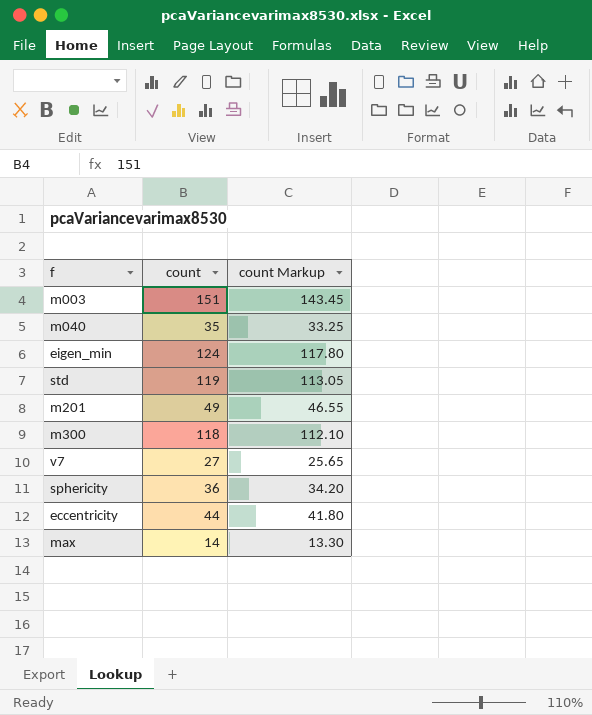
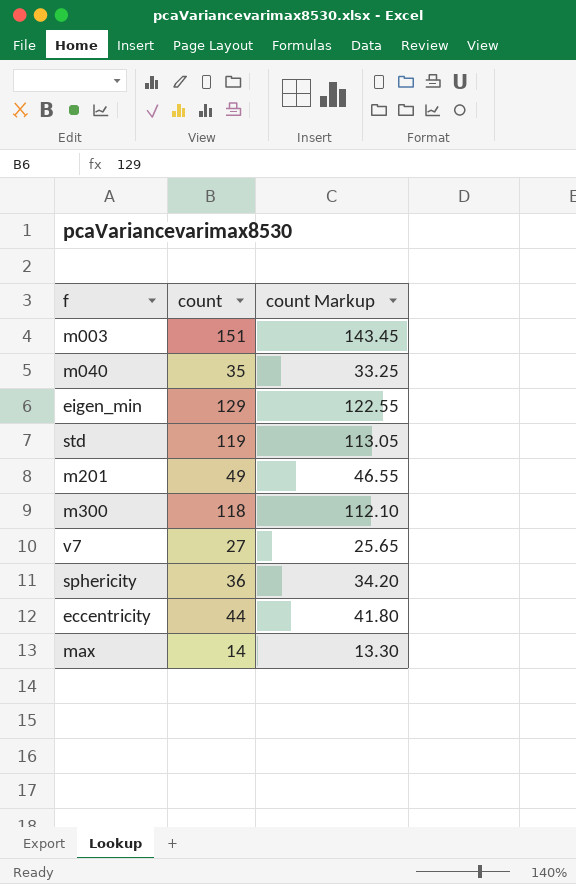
eigen_min | count: 124 -> 129
eigen_min | count Markup: 117.80 -> 122.55

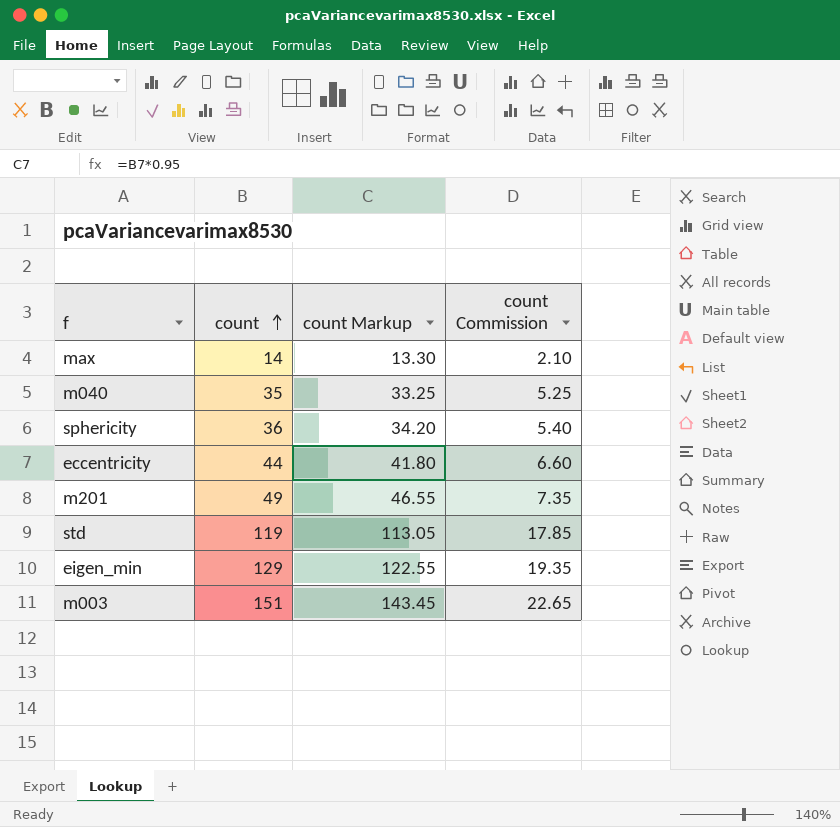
row order: none -> count ascending
column count Commission | formula: none -> [count] * 0.15
row m300: 118 | 112.10 -> none
row v7: 27 | 25.65 -> none

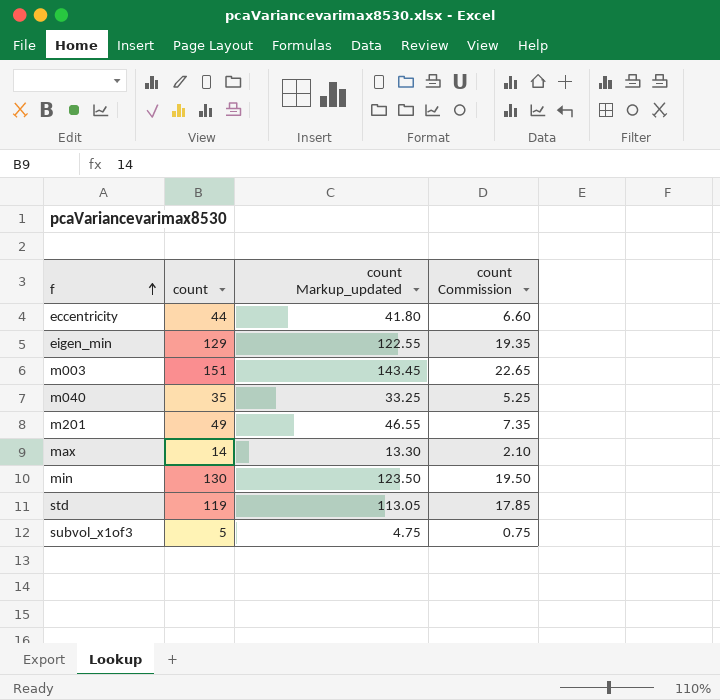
row order: count ascending -> f ascending
column name: count Markup -> count Markup_updated
row sphericity: 36 | 34.20 | 5.40 -> none
row min: none -> 130 | 123.50 | 19.50
row subvol_x1of3: none -> 5 | 4.75 | 0.75

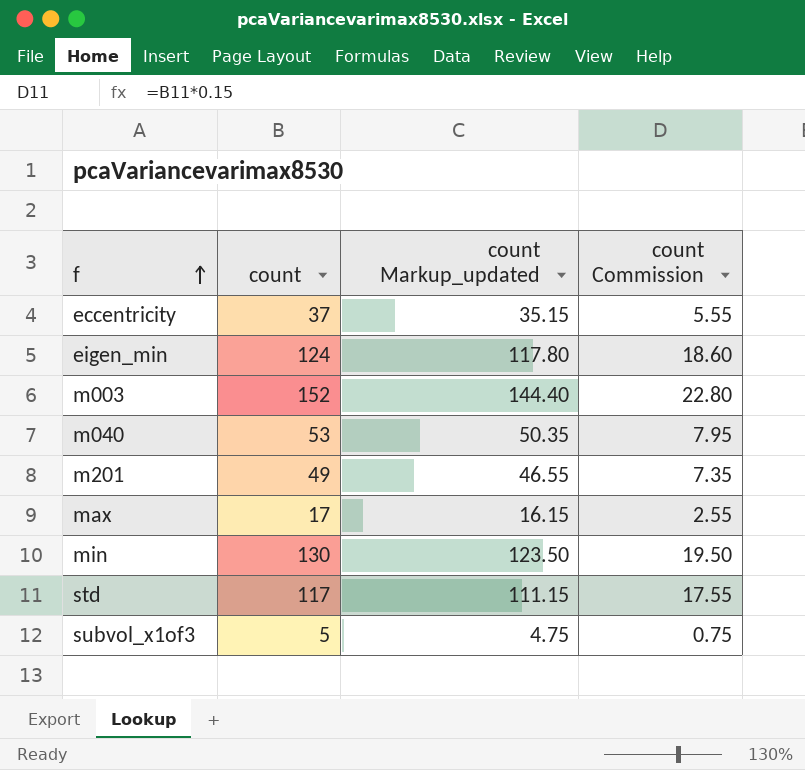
eccentricity | count: 44 -> 37
eccentricity | count Markup_updated: 41.80 -> 35.15
eccentricity | count Commission: 6.60 -> 5.55
eigen_min | count: 129 -> 124
eigen_min | count Markup_updated: 122.55 -> 117.80
eigen_min | count Commission: 19.35 -> 18.60
m003 | count: 151 -> 152
m003 | count Markup_updated: 143.45 -> 144.40
m003 | count Commission: 22.65 -> 22.80
m040 | count: 35 -> 53
m040 | count Markup_updated: 33.25 -> 50.35
m040 | count Commission: 5.25 -> 7.95
max | count: 14 -> 17
max | count Markup_updated: 13.30 -> 16.15
max | count Commission: 2.10 -> 2.55
std | count: 119 -> 117
std | count Markup_updated: 113.05 -> 111.15
std | count Commission: 17.85 -> 17.55

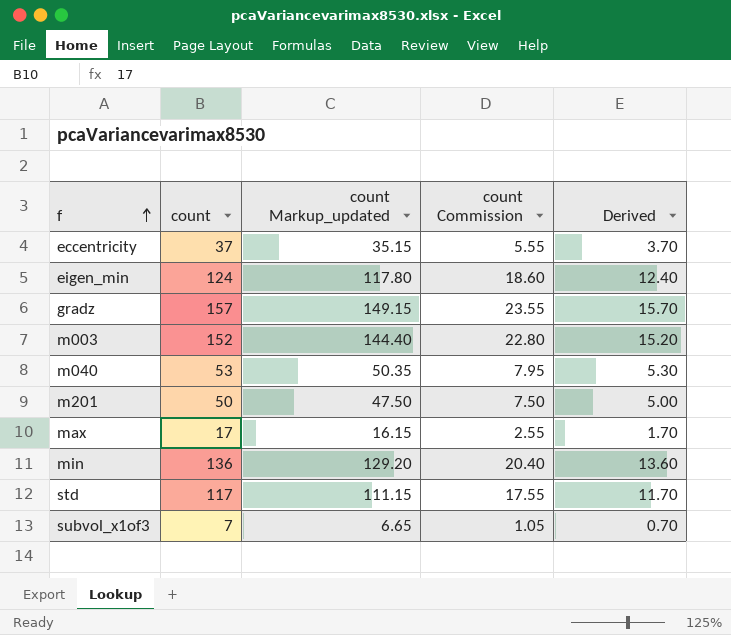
column Derived | formula: none -> [count] * 0.1
row gradz: none -> 157 | 149.15 | 23.55 | 15.70
m201 | count: 49 -> 50
m201 | count Markup_updated: 46.55 -> 47.50
m201 | count Commission: 7.35 -> 7.50
min | count: 130 -> 136
min | count Markup_updated: 123.50 -> 129.20
min | count Commission: 19.50 -> 20.40
subvol_x1of3 | count: 5 -> 7
subvol_x1of3 | count Markup_updated: 4.75 -> 6.65
subvol_x1of3 | count Commission: 0.75 -> 1.05

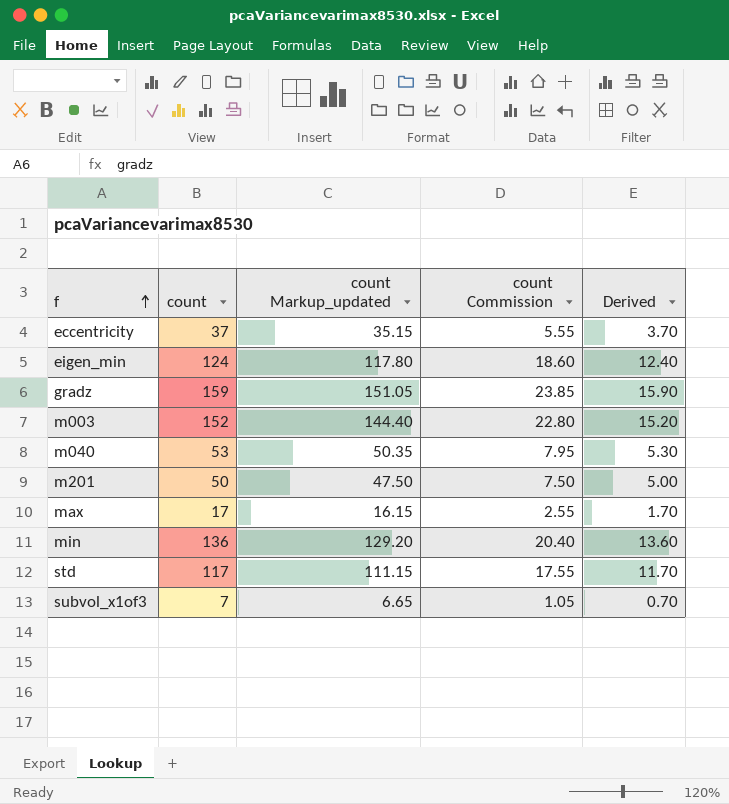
gradz | count: 157 -> 159
gradz | count Markup_updated: 149.15 -> 151.05
gradz | count Commission: 23.55 -> 23.85
gradz | Derived: 15.70 -> 15.90

